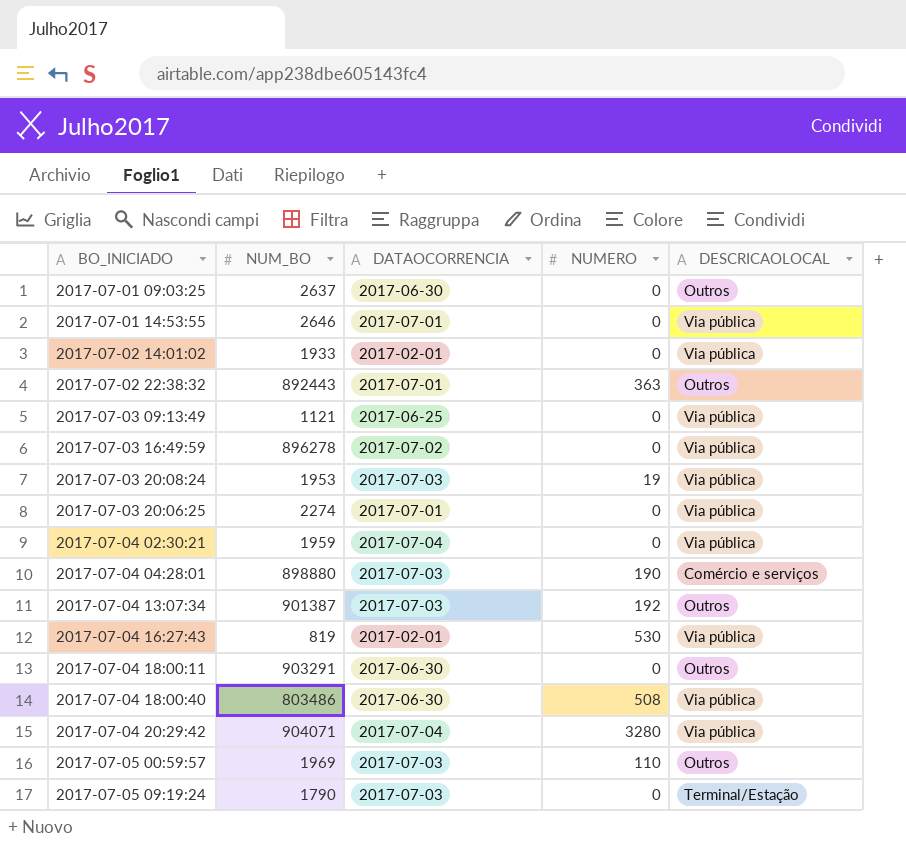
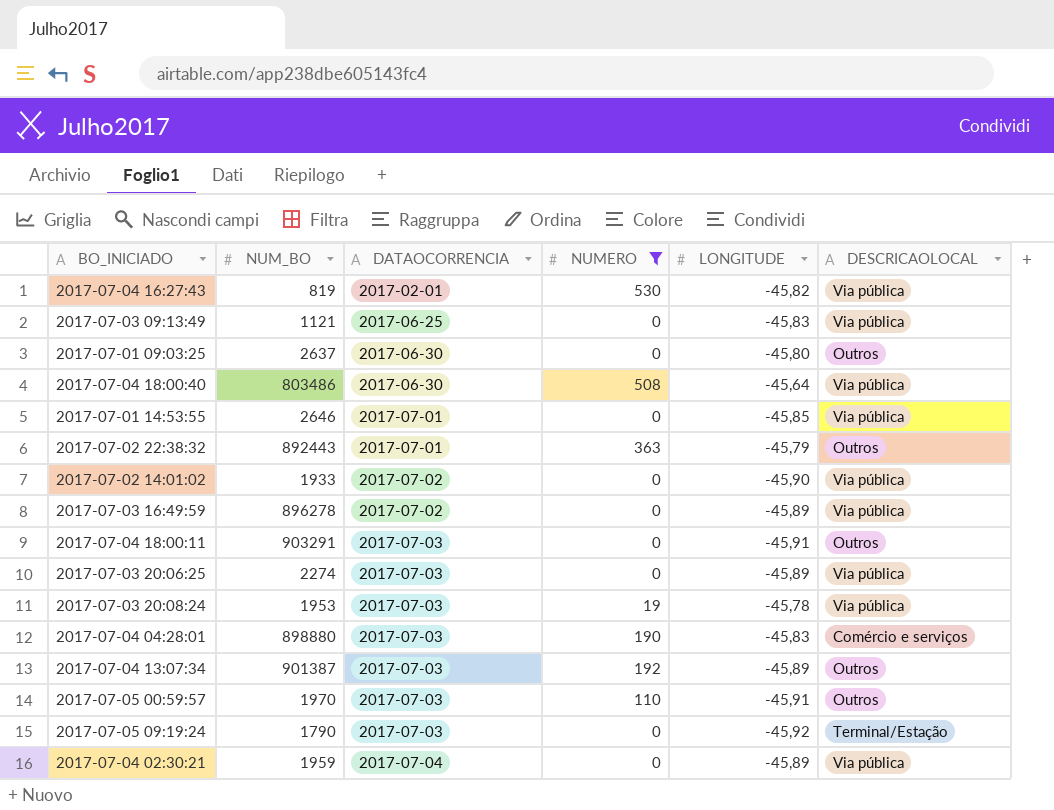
filter: none -> NUMERO != 3280
row order: none -> DATAOCORRENCIA ascending
column LONGITUDE | position: none -> 5
2017-07-02 14:01:02 | DATAOCORRENCIA: 2017-02-01 -> 2017-07-02
2017-07-04 18:00:11 | DATAOCORRENCIA: 2017-06-30 -> 2017-07-03
2017-07-03 20:06:25 | DATAOCORRENCIA: 2017-07-01 -> 2017-07-03
2017-07-05 00:59:57 | NUM_BO: 1969 -> 1970

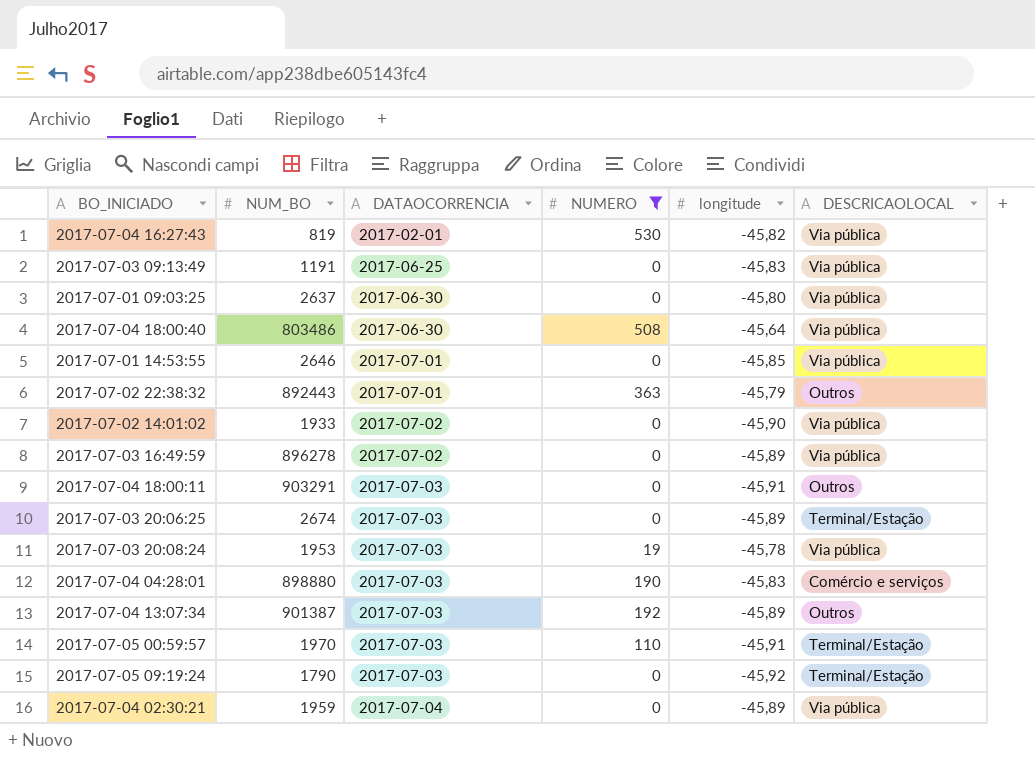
column name: LONGITUDE -> longitude
2017-07-03 09:13:49 | NUM_BO: 1121 -> 1191
2017-07-01 09:03:25 | DESCRICAOLOCAL: Outros -> Via pública
2017-07-03 20:06:25 | NUM_BO: 2274 -> 2674
2017-07-03 20:06:25 | DESCRICAOLOCAL: Via pública -> Terminal/Estação
2017-07-05 00:59:57 | DESCRICAOLOCAL: Outros -> Terminal/Estação

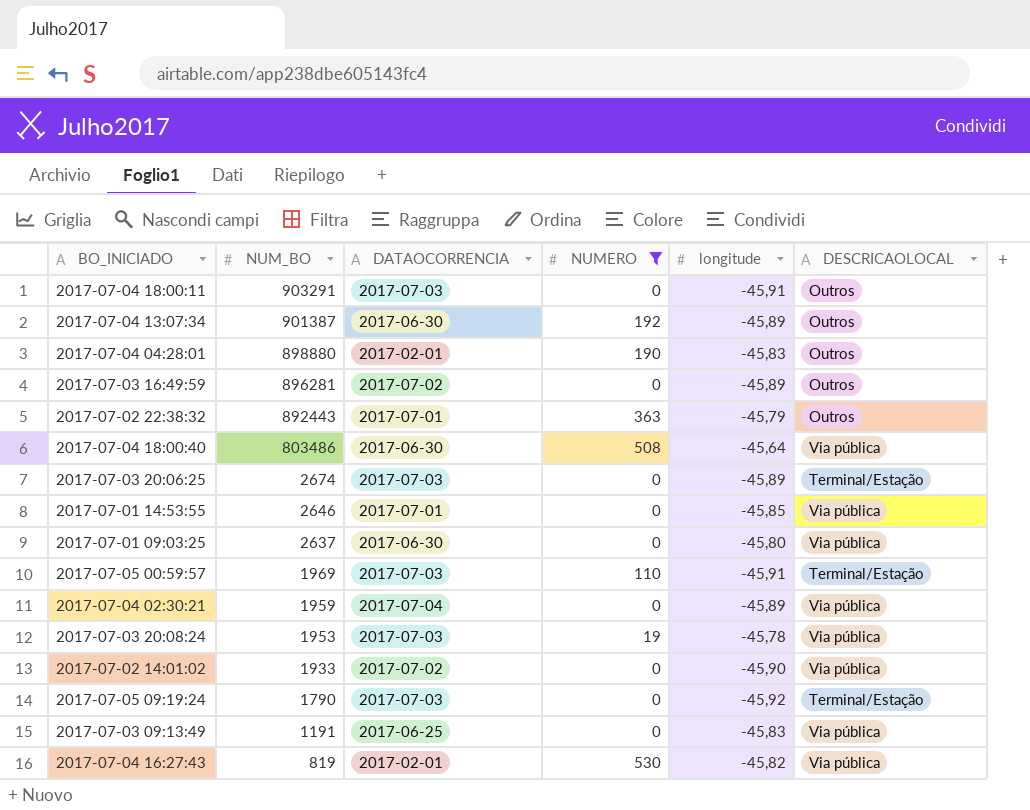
row order: DATAOCORRENCIA ascending -> NUM_BO descending
2017-07-04 13:07:34 | DATAOCORRENCIA: 2017-07-03 -> 2017-06-30
2017-07-04 04:28:01 | DATAOCORRENCIA: 2017-07-03 -> 2017-02-01
2017-07-04 04:28:01 | DESCRICAOLOCAL: Comércio e serviços -> Outros
2017-07-03 16:49:59 | NUM_BO: 896278 -> 896281
2017-07-03 16:49:59 | DESCRICAOLOCAL: Via pública -> Outros
2017-07-05 00:59:57 | NUM_BO: 1970 -> 1969

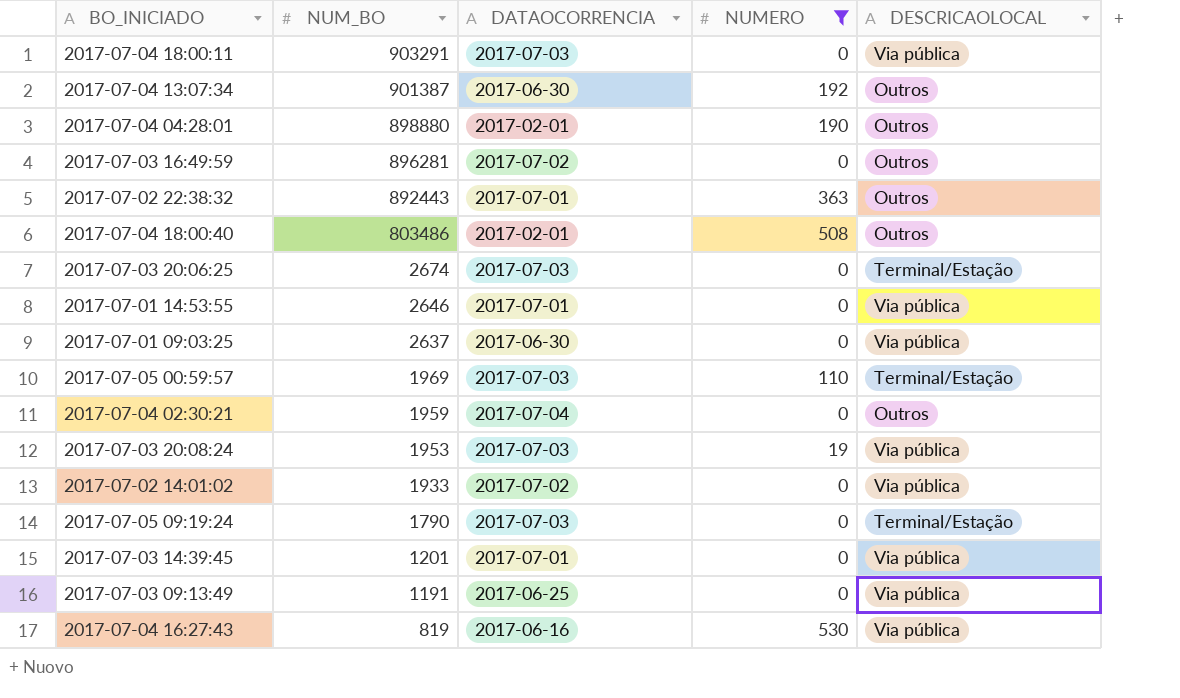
column longitude | position: 5 -> none
2017-07-04 18:00:11 | DESCRICAOLOCAL: Outros -> Via pública
2017-07-04 18:00:40 | DATAOCORRENCIA: 2017-06-30 -> 2017-02-01
2017-07-04 18:00:40 | DESCRICAOLOCAL: Via pública -> Outros
2017-07-04 02:30:21 | DESCRICAOLOCAL: Via pública -> Outros
row 2017-07-03 14:39:45: none -> 1201 | 2017-07-01 | 0 | Via pública
2017-07-04 16:27:43 | DATAOCORRENCIA: 2017-02-01 -> 2017-06-16

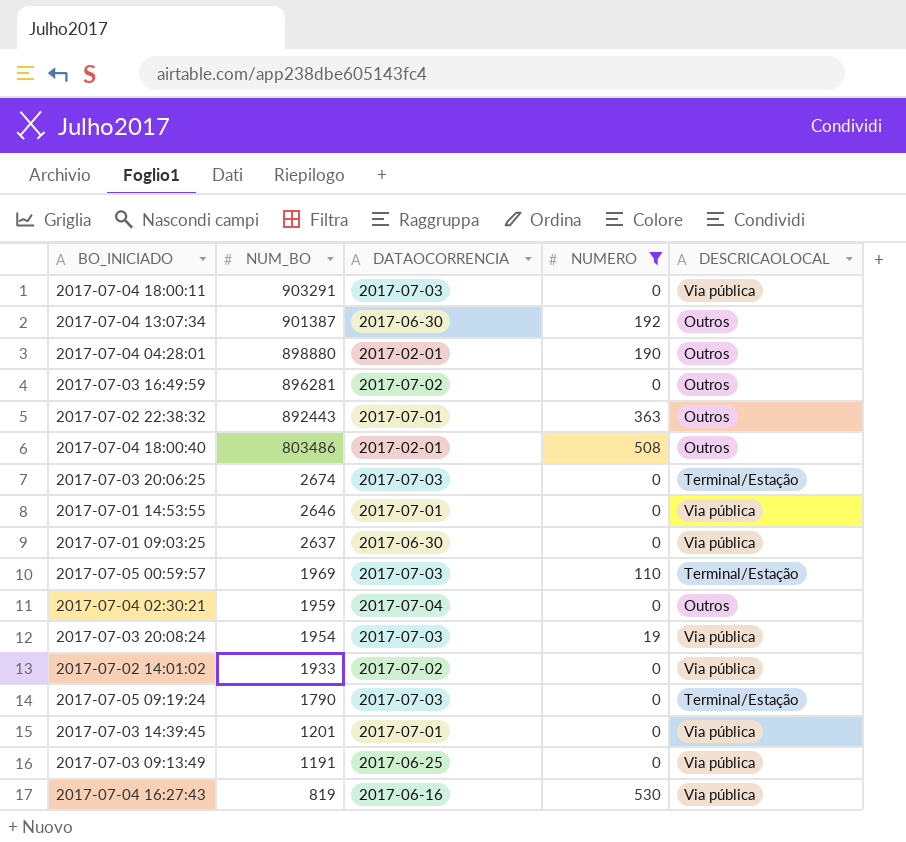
2017-07-03 20:08:24 | NUM_BO: 1953 -> 1954

